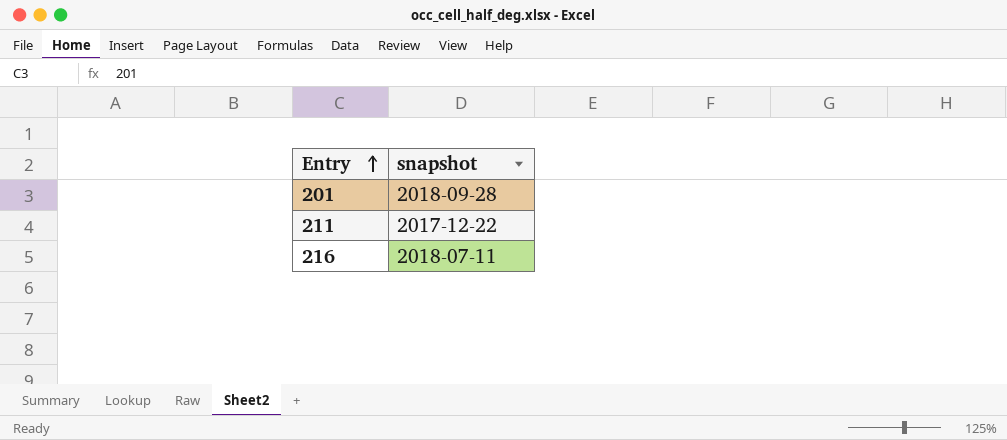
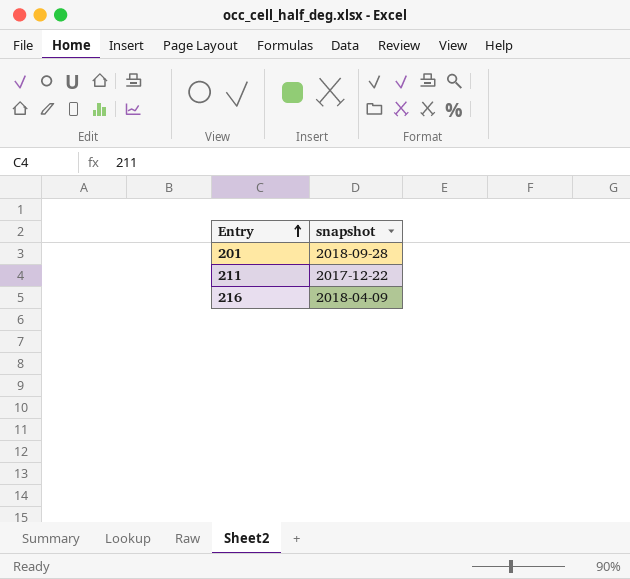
216 | snapshot: 2018-07-11 -> 2018-04-09

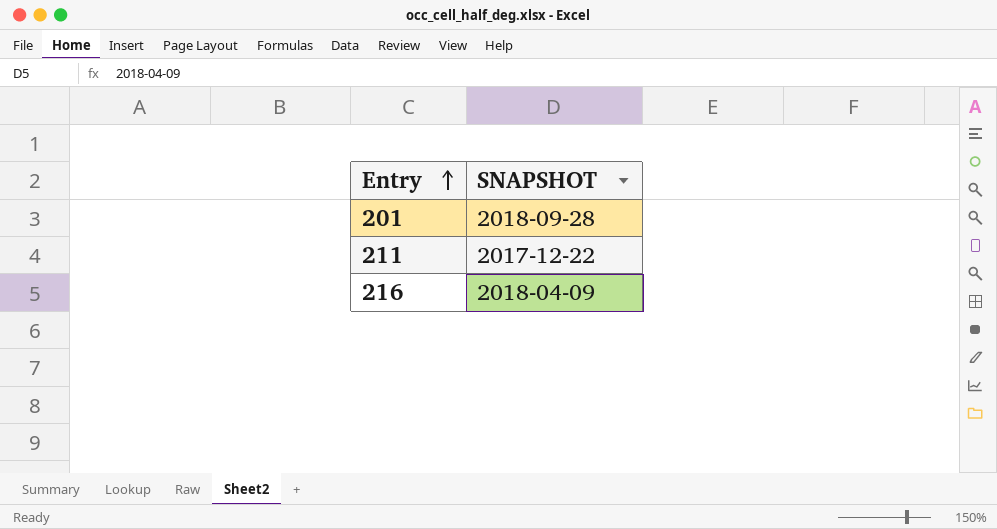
column name: snapshot -> SNAPSHOT

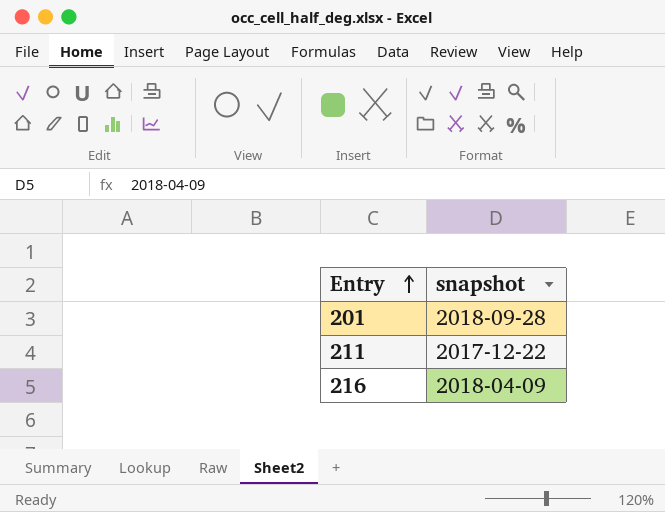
column name: SNAPSHOT -> snapshot

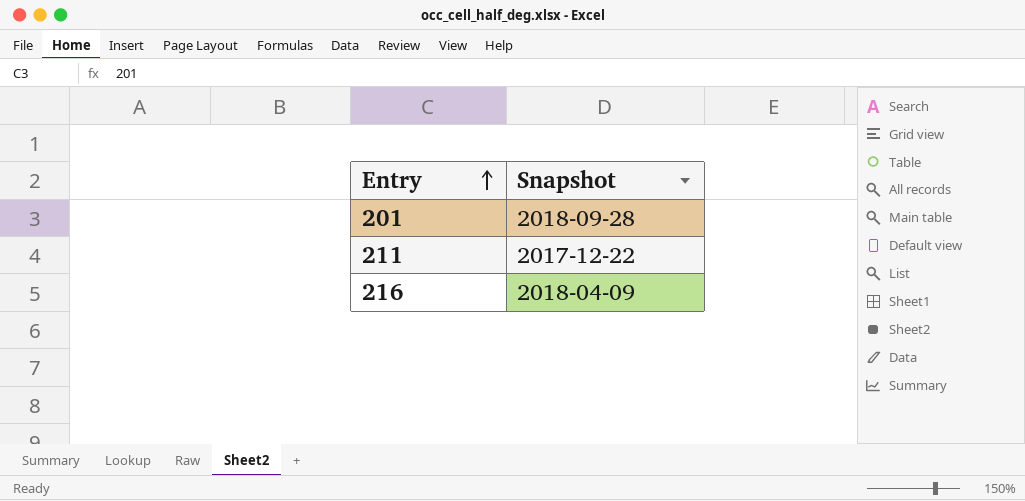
column name: snapshot -> Snapshot

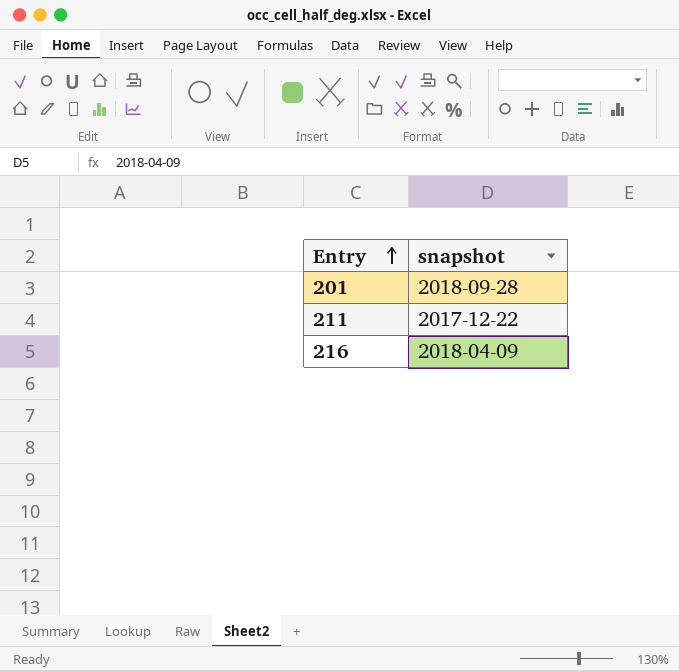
column name: Snapshot -> snapshot

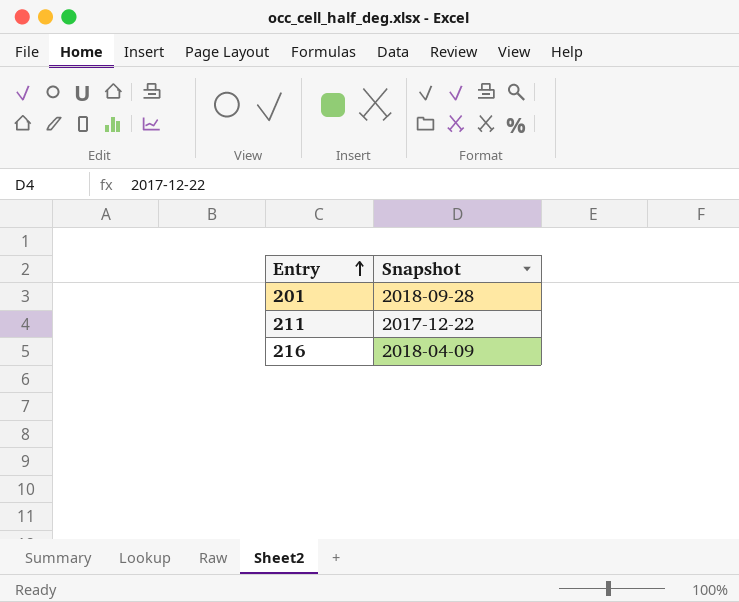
column name: snapshot -> Snapshot

